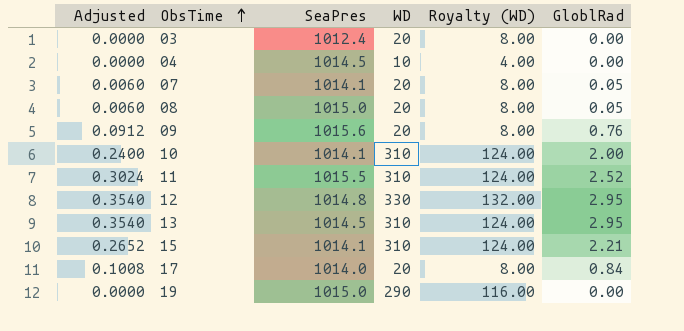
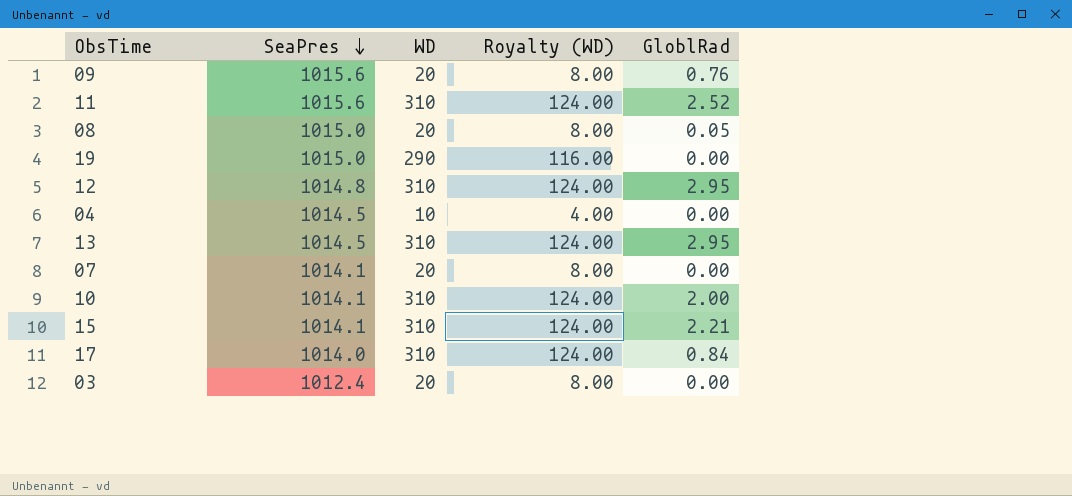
row order: ObsTime ascending -> SeaPres descending
column Adjusted | formula: [GloblRad] * 0.12 -> none
11 | SeaPres: 1015.5 -> 1015.6
12 | WD: 330 -> 310
12 | Royalty (WD): 132.00 -> 124.00
07 | GloblRad: 0.05 -> 0.00
17 | WD: 20 -> 310
17 | Royalty (WD): 8.00 -> 124.00

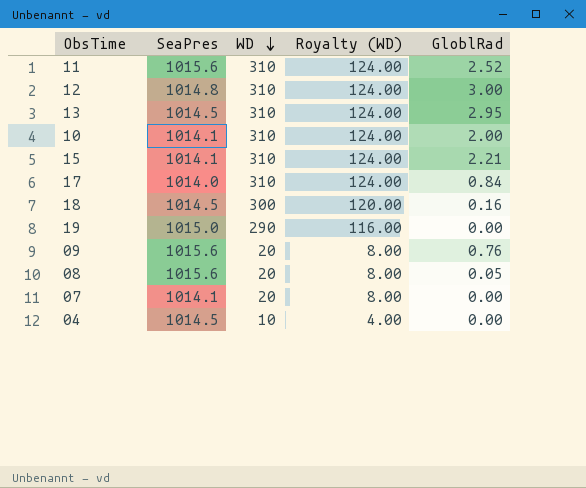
row order: SeaPres descending -> WD descending
row 03: 1012.4 | 20 | 8.00 | 0.00 -> none
12 | GloblRad: 2.95 -> 3.00
row 18: none -> 1014.5 | 300 | 120.00 | 0.16
08 | SeaPres: 1015.0 -> 1015.6

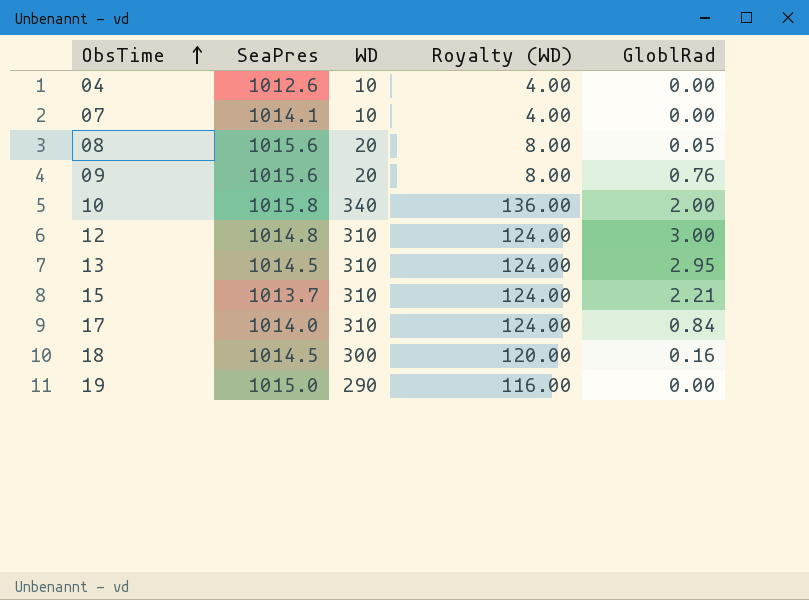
row order: WD descending -> ObsTime ascending
row 11: 1015.6 | 310 | 124.00 | 2.52 -> none
04 | SeaPres: 1014.5 -> 1012.6
07 | WD: 20 -> 10
07 | Royalty (WD): 8.00 -> 4.00
10 | SeaPres: 1014.1 -> 1015.8
10 | WD: 310 -> 340
10 | Royalty (WD): 124.00 -> 136.00
15 | SeaPres: 1014.1 -> 1013.7

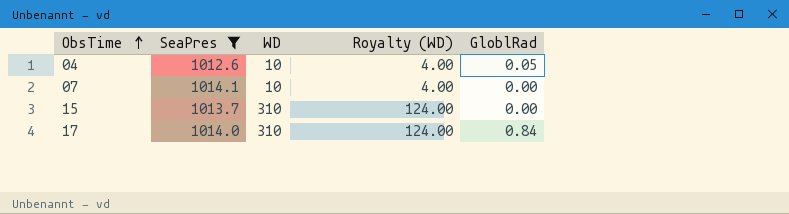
filter: none -> SeaPres <= 1014.1
04 | GloblRad: 0.00 -> 0.05
15 | GloblRad: 2.21 -> 0.00

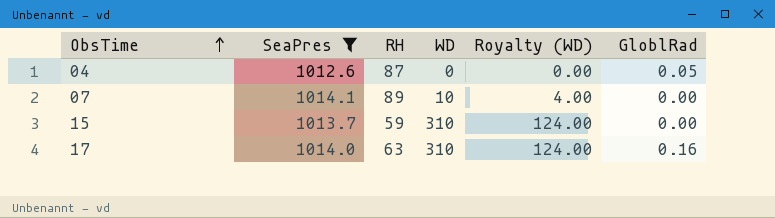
column RH | position: none -> 3
04 | WD: 10 -> 0
04 | Royalty (WD): 4.00 -> 0.00
17 | GloblRad: 0.84 -> 0.16

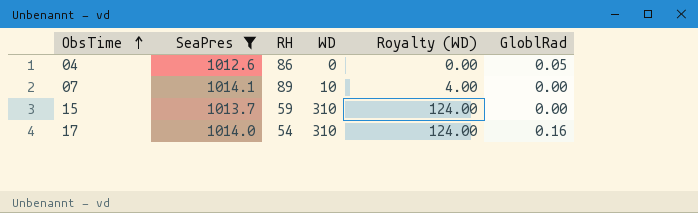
04 | RH: 87 -> 86
17 | RH: 63 -> 54

